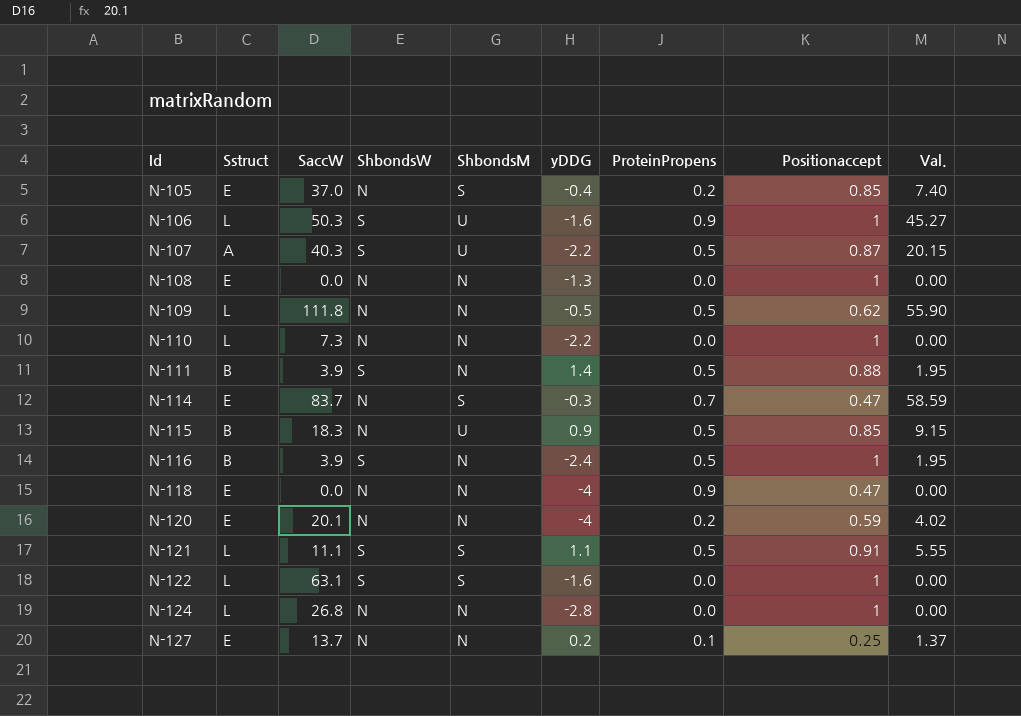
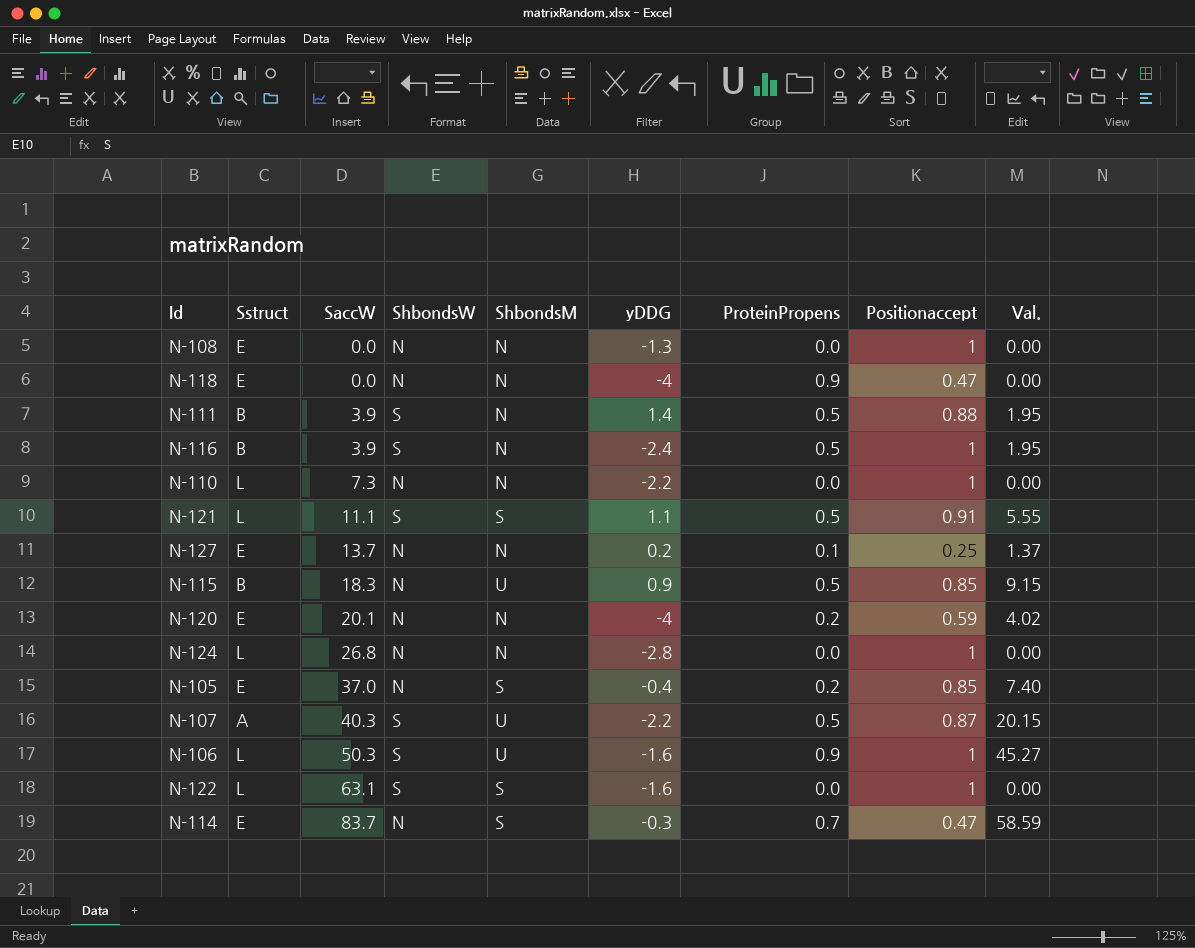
row order: Id ascending -> SaccW ascending
row N-109: L | 111.8 | N | N | -0.5 | 0.5 | 0.62 | 55.90 -> none

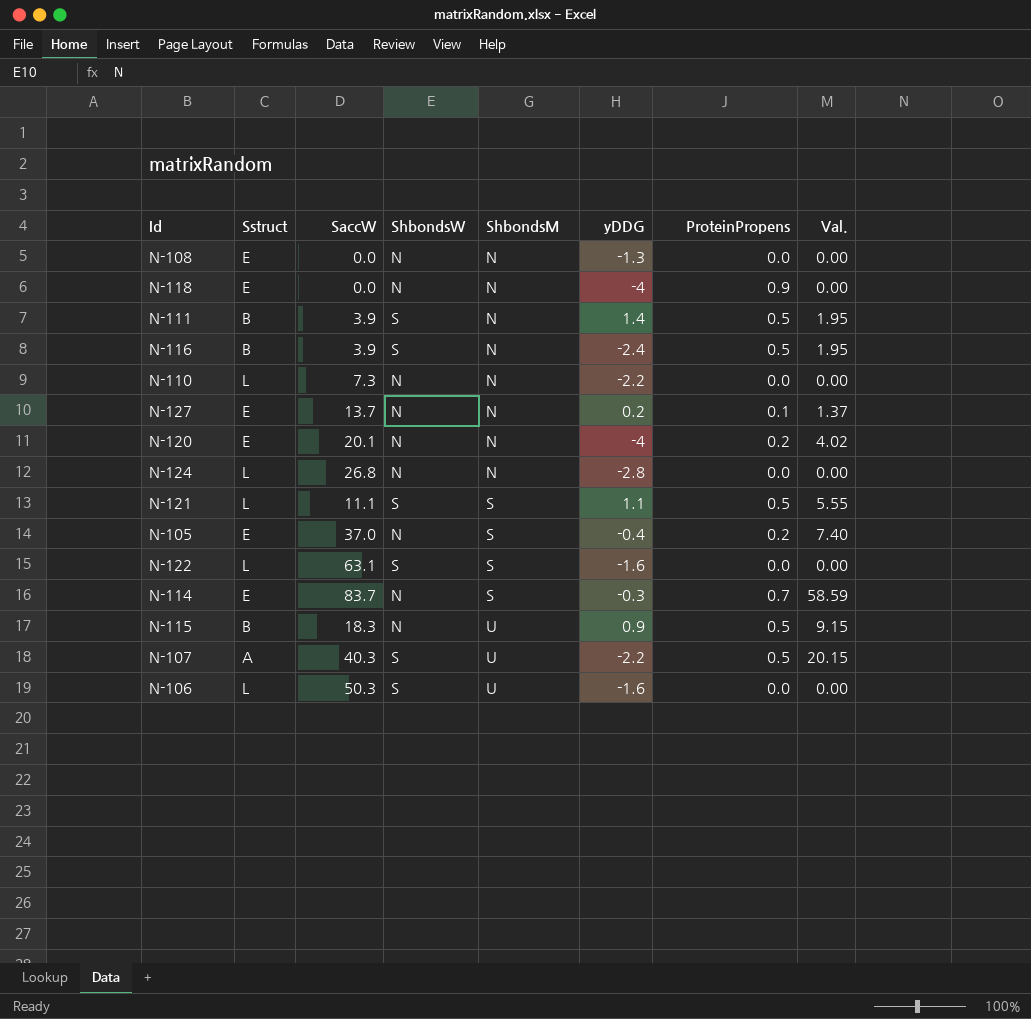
row order: SaccW ascending -> ShbondsM ascending
column Positionaccept | position: 8 -> none
N-106 | ProteinPropens: 0.9 -> 0.0
N-106 | Val.: 45.27 -> 0.00

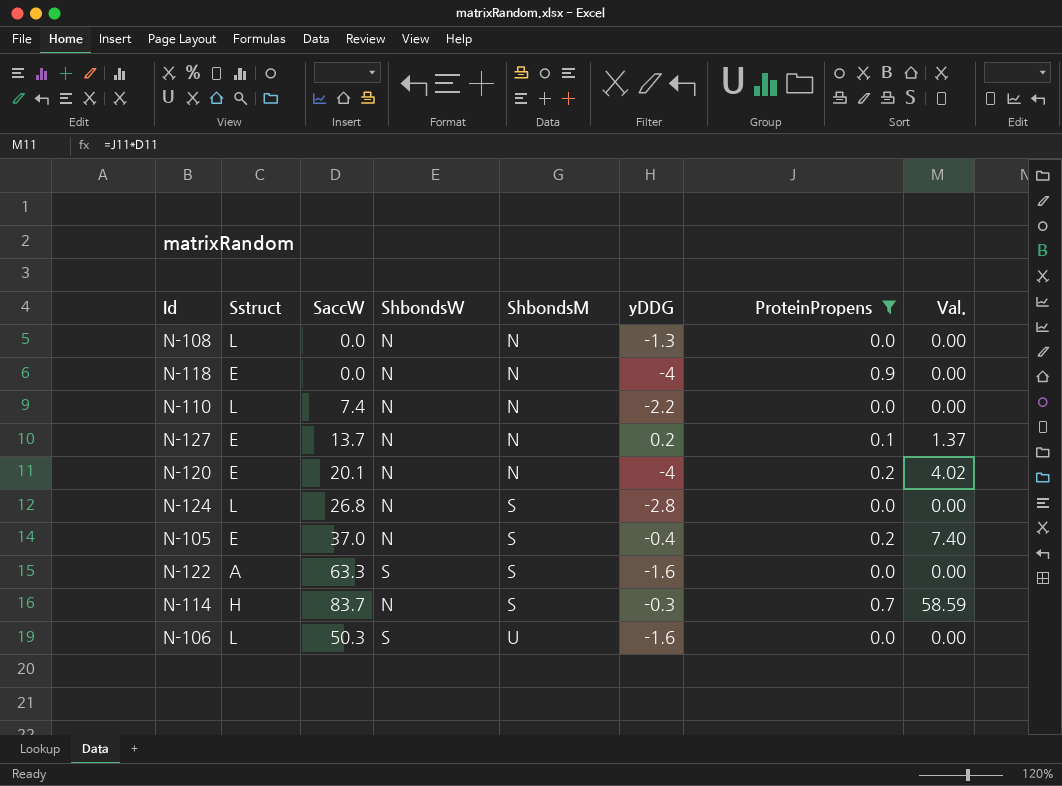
filter: none -> ProteinPropens != 0.5
N-108 | Sstruct: E -> L
N-110 | SaccW: 7.3 -> 7.4
N-124 | ShbondsM: N -> S
N-122 | Sstruct: L -> A
N-122 | SaccW: 63.1 -> 63.3
N-114 | Sstruct: E -> H

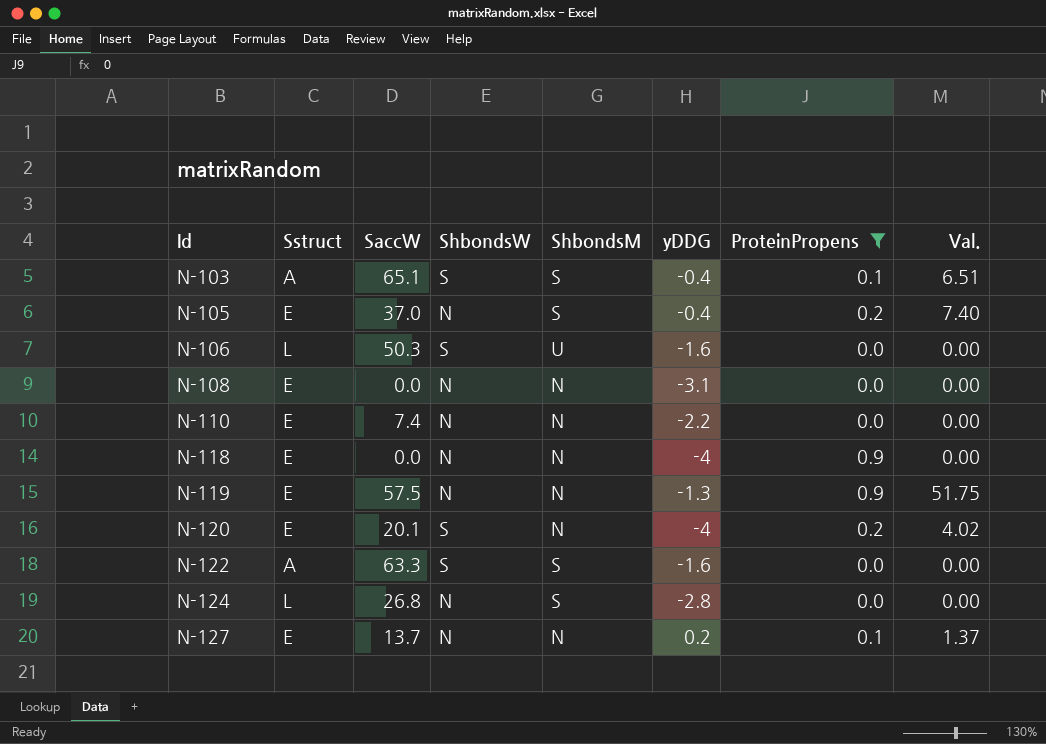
row order: ShbondsM ascending -> Id ascending
row N-114: H | 83.7 | N | S | -0.3 | 0.7 | 58.59 -> none
row N-103: none -> A | 65.1 | S | S | -0.4 | 0.1 | 6.51
N-108 | Sstruct: L -> E
N-108 | yDDG: -1.3 -> -3.1
N-110 | Sstruct: L -> E
row N-119: none -> E | 57.5 | N | N | -1.3 | 0.9 | 51.75
N-120 | ShbondsW: N -> S

